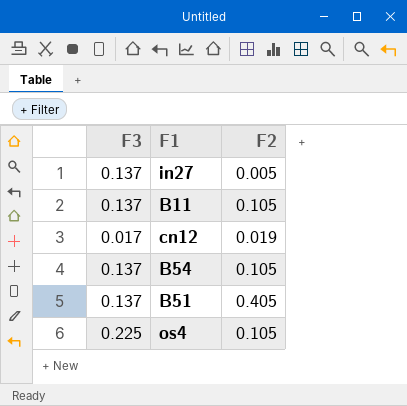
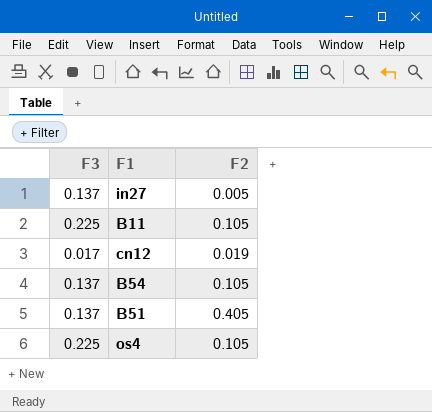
B11 | F3: 0.137 -> 0.225

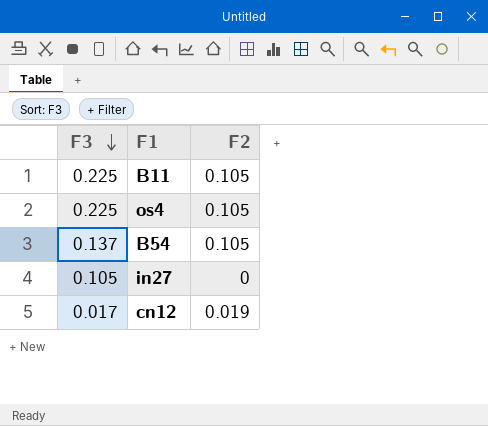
row order: none -> F3 descending
row B51: 0.137 | 0.405 -> none
in27 | F3: 0.137 -> 0.105
in27 | F2: 0.005 -> 0

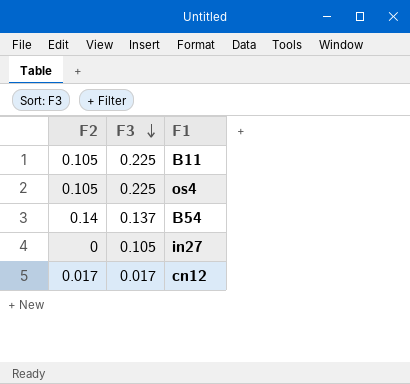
column F2 | position: 3 -> 1
B54 | F2: 0.105 -> 0.14
cn12 | F2: 0.019 -> 0.017

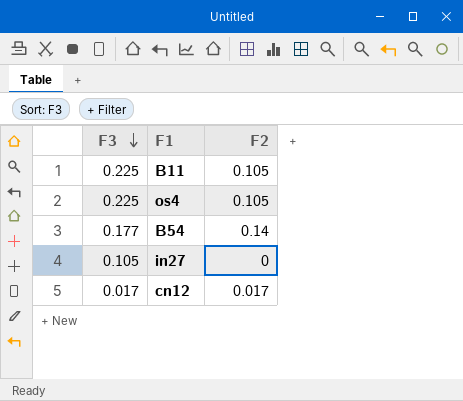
column F2 | position: 1 -> 3
B54 | F3: 0.137 -> 0.177

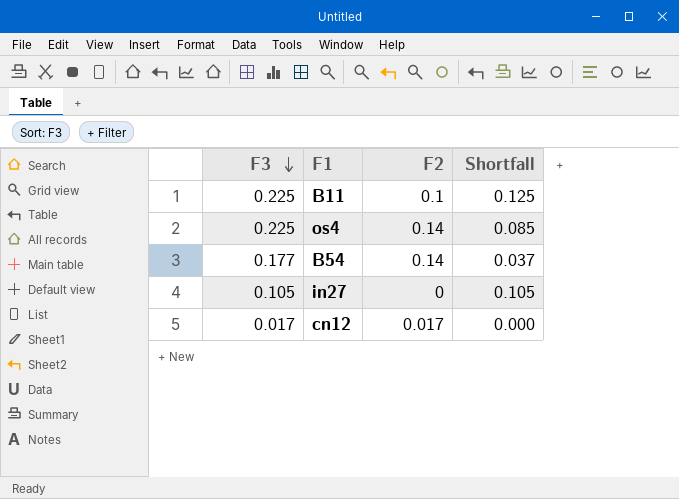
column Shortfall | formula: none -> [F3] - [F2]
B11 | F2: 0.105 -> 0.1
os4 | F2: 0.105 -> 0.14

